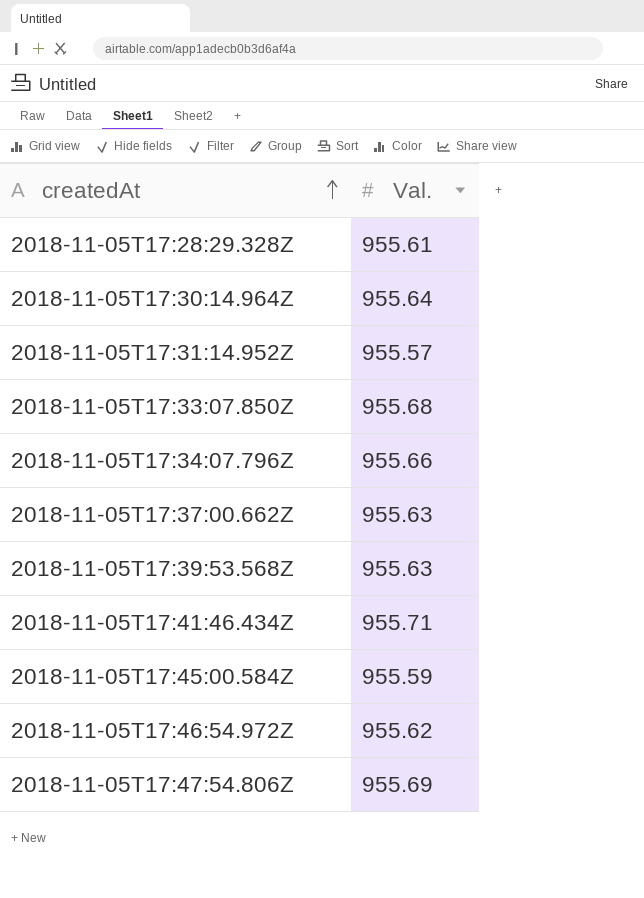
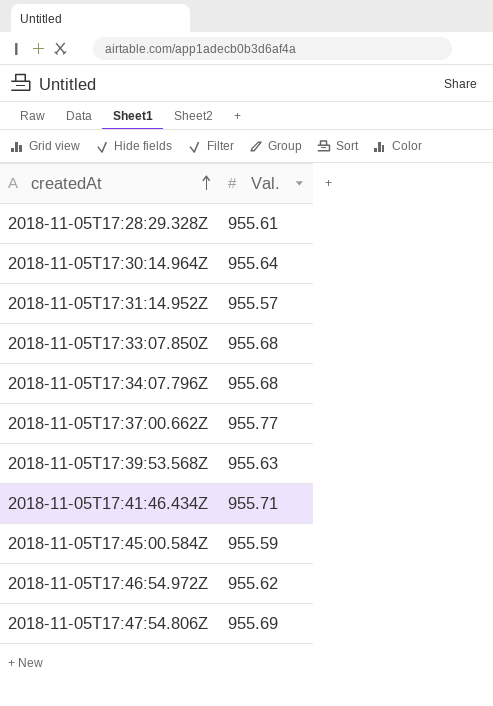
2018-11-05T17:34:07.796Z | Val.: 955.66 -> 955.68
2018-11-05T17:37:00.662Z | Val.: 955.63 -> 955.77

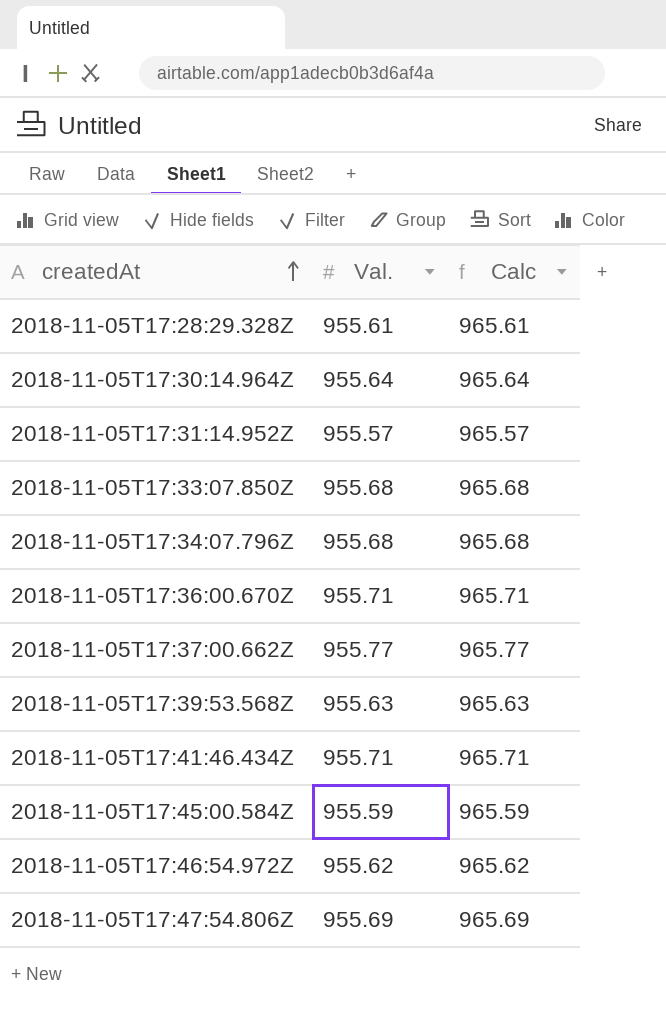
column Calc | formula: none -> [Val.] + 10
row 2018-11-05T17:36:00.670Z: none -> 955.71 | 965.71

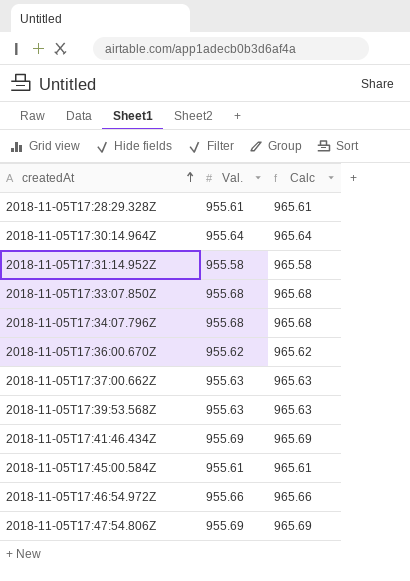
2018-11-05T17:31:14.952Z | Val.: 955.57 -> 955.58
2018-11-05T17:31:14.952Z | Calc: 965.57 -> 965.58
2018-11-05T17:36:00.670Z | Val.: 955.71 -> 955.62
2018-11-05T17:36:00.670Z | Calc: 965.71 -> 965.62
2018-11-05T17:37:00.662Z | Val.: 955.77 -> 955.63
2018-11-05T17:37:00.662Z | Calc: 965.77 -> 965.63
2018-11-05T17:41:46.434Z | Val.: 955.71 -> 955.69
2018-11-05T17:41:46.434Z | Calc: 965.71 -> 965.69
2018-11-05T17:45:00.584Z | Val.: 955.59 -> 955.61
2018-11-05T17:45:00.584Z | Calc: 965.59 -> 965.61
2018-11-05T17:46:54.972Z | Val.: 955.62 -> 955.66
2018-11-05T17:46:54.972Z | Calc: 965.62 -> 965.66

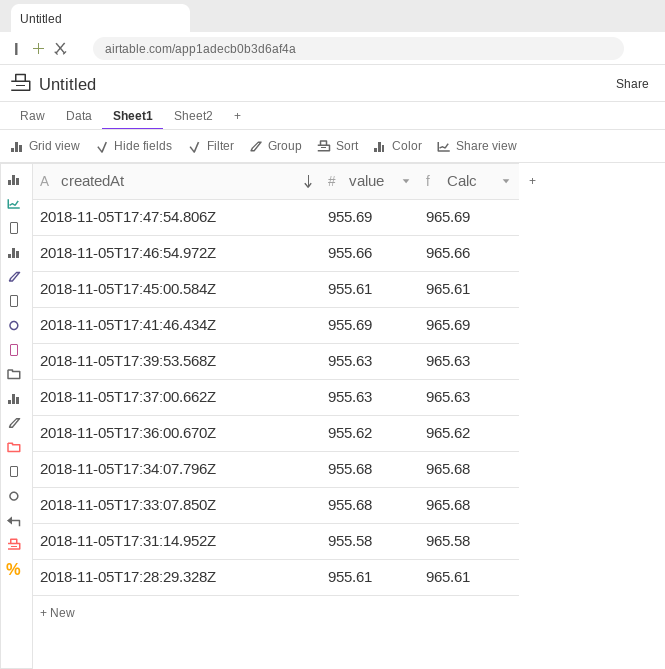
row order: createdAt ascending -> createdAt descending
column name: Val. -> value
row 2018-11-05T17:30:14.964Z: 955.64 | 965.64 -> none

